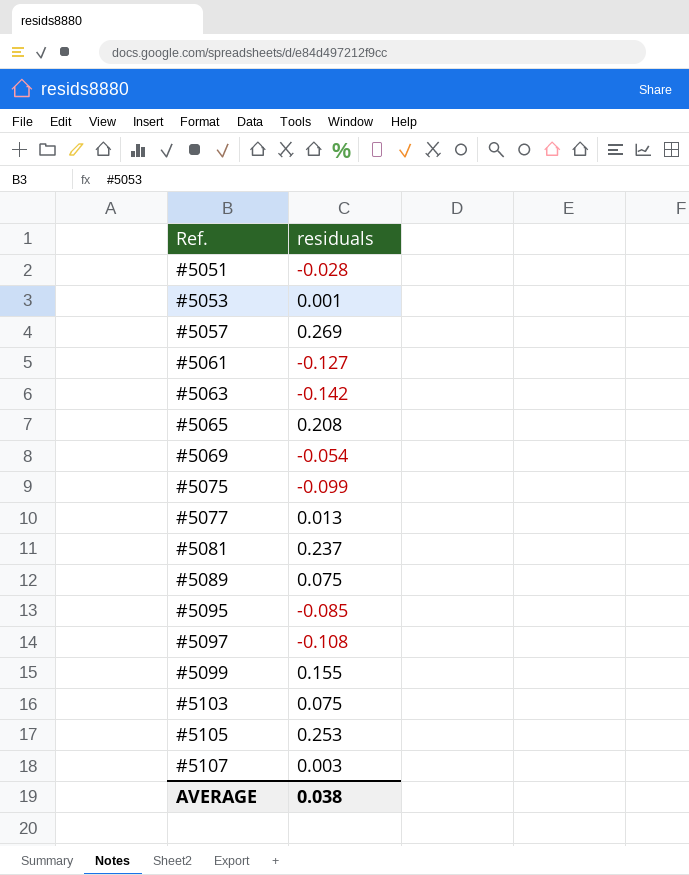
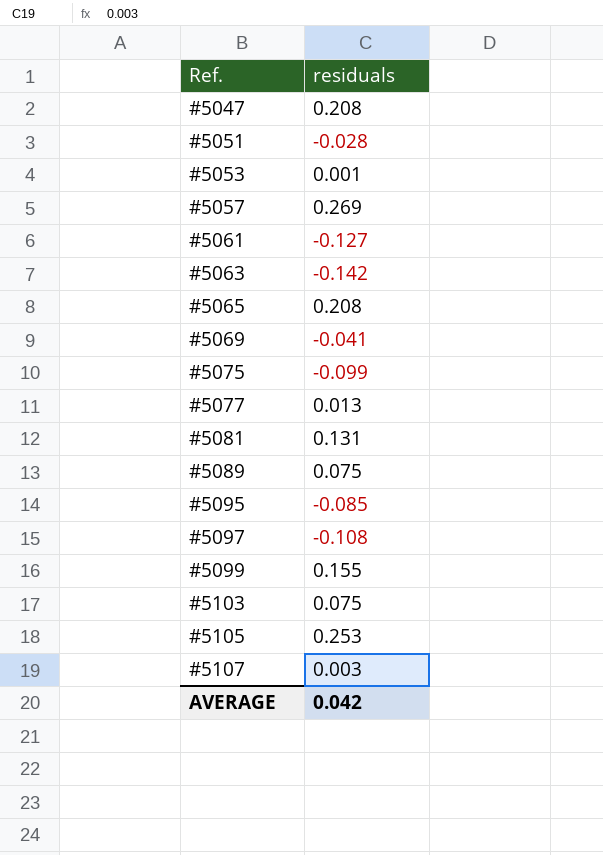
row #5047: none -> 0.208
#5069 | residuals: -0.054 -> -0.041
#5081 | residuals: 0.237 -> 0.131
AVERAGE | residuals: 0.038 -> 0.042

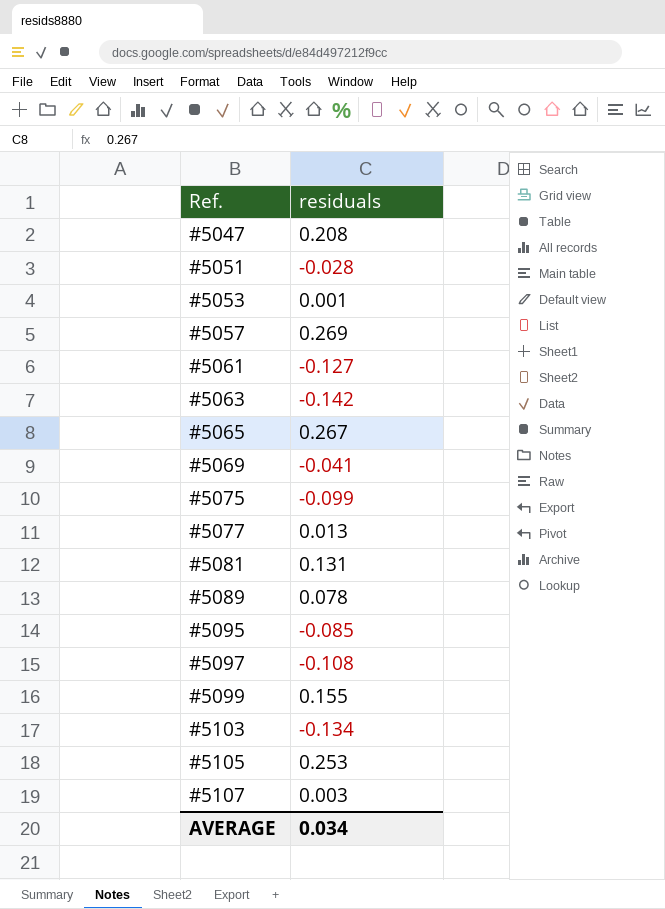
#5065 | residuals: 0.208 -> 0.267
#5089 | residuals: 0.075 -> 0.078
#5103 | residuals: 0.075 -> -0.134
AVERAGE | residuals: 0.042 -> 0.034

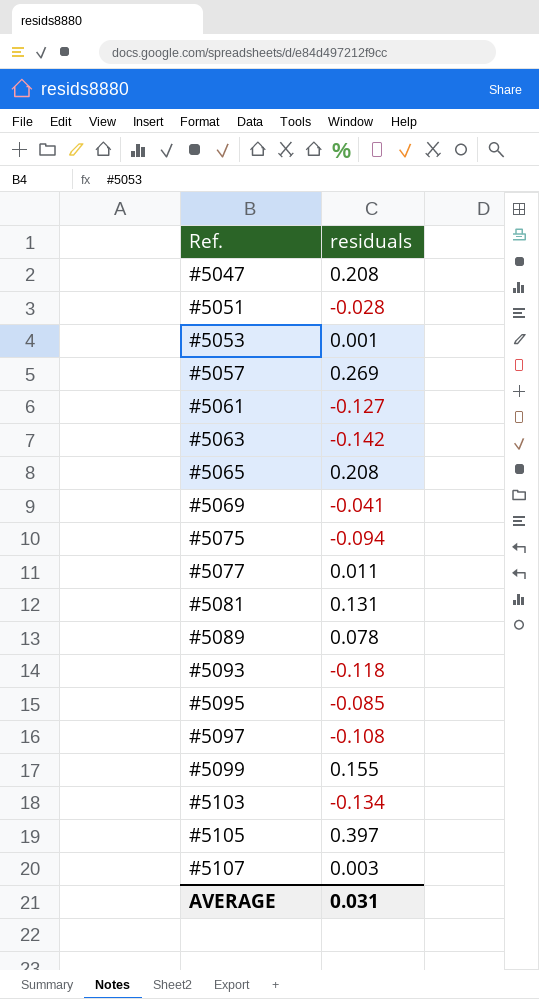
#5065 | residuals: 0.267 -> 0.208
#5075 | residuals: -0.099 -> -0.094
#5077 | residuals: 0.013 -> 0.011
row #5093: none -> -0.118
#5105 | residuals: 0.253 -> 0.397
AVERAGE | residuals: 0.034 -> 0.031

